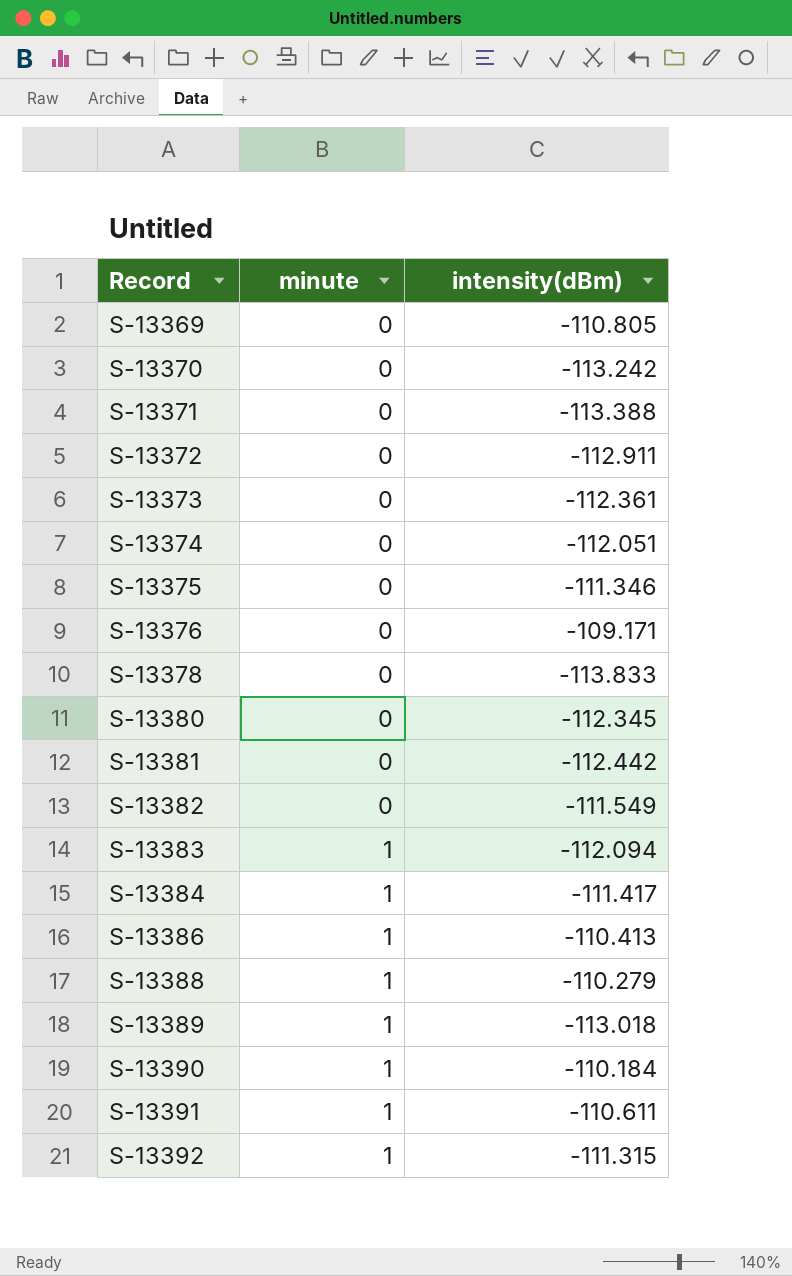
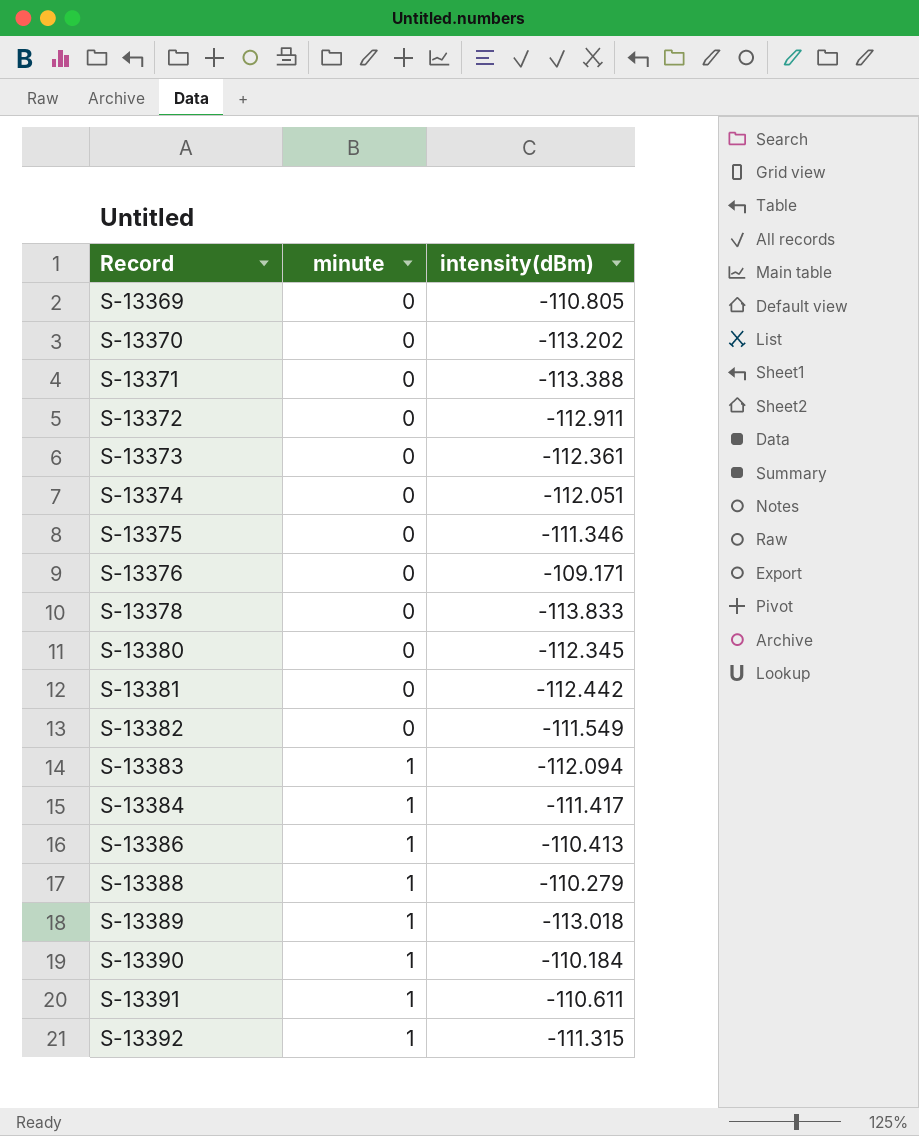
S-13370 | intensity(dBm): -113.242 -> -113.202

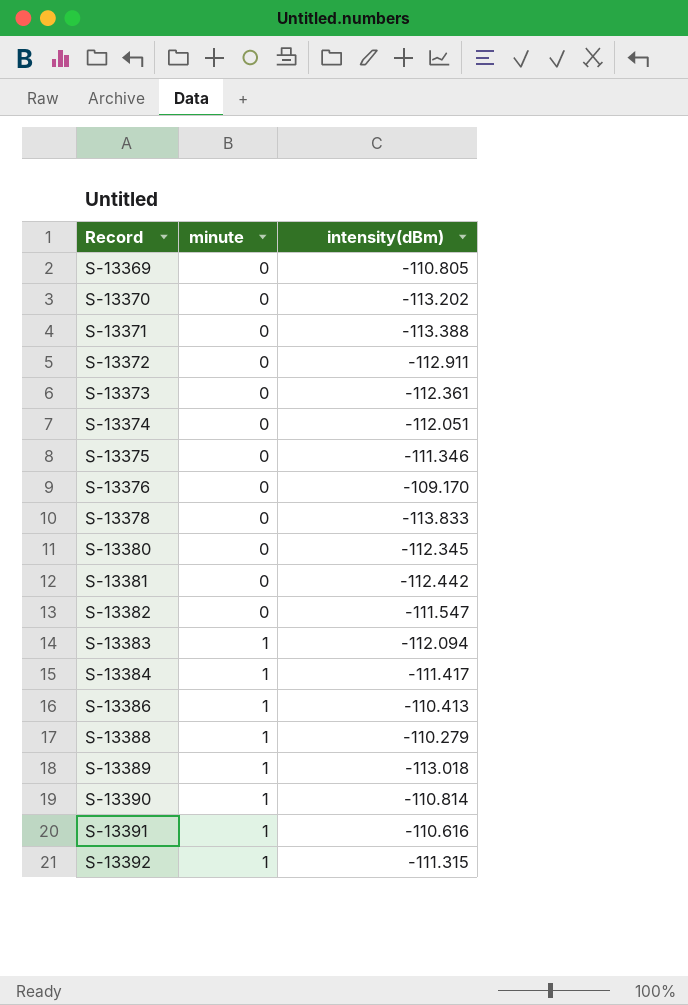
S-13376 | intensity(dBm): -109.171 -> -109.170
S-13382 | intensity(dBm): -111.549 -> -111.547
S-13390 | intensity(dBm): -110.184 -> -110.814
S-13391 | intensity(dBm): -110.611 -> -110.616

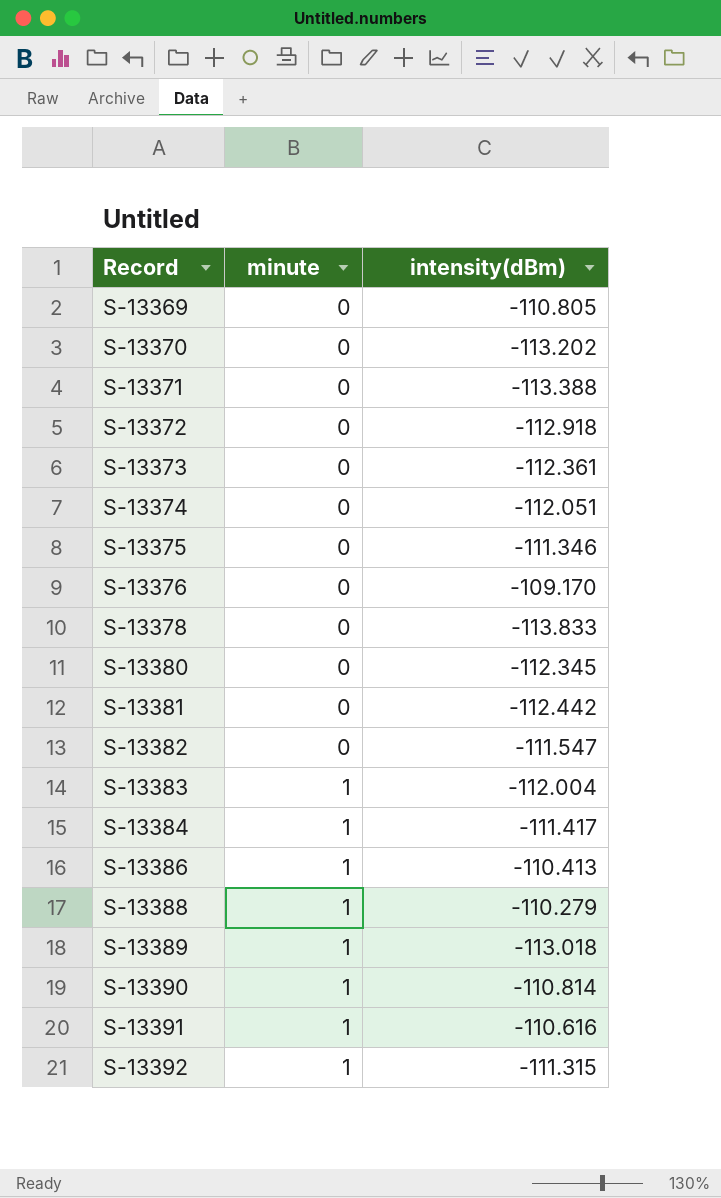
S-13372 | intensity(dBm): -112.911 -> -112.918
S-13383 | intensity(dBm): -112.094 -> -112.004

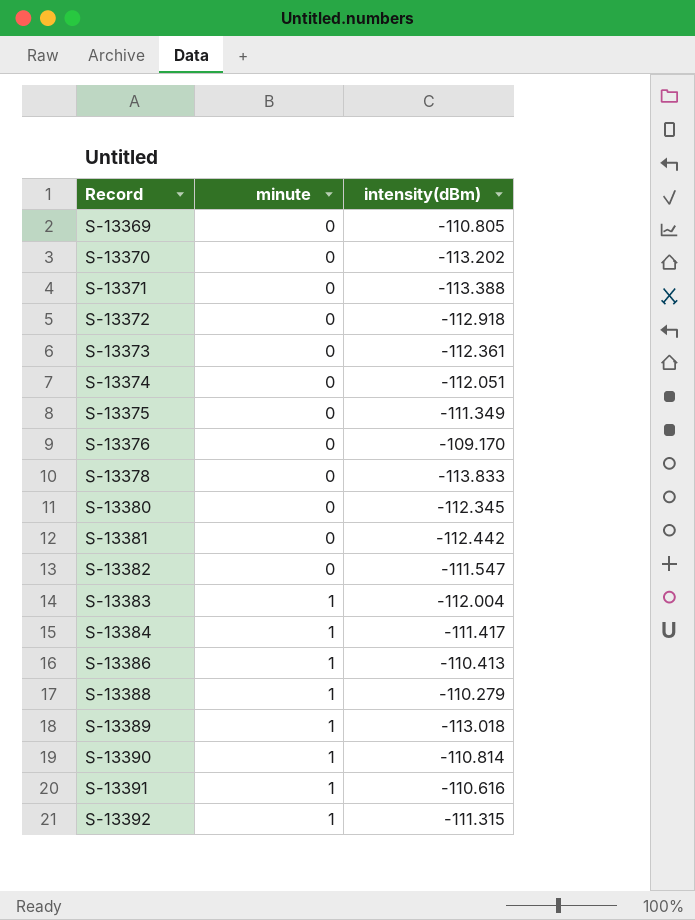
S-13375 | intensity(dBm): -111.346 -> -111.349

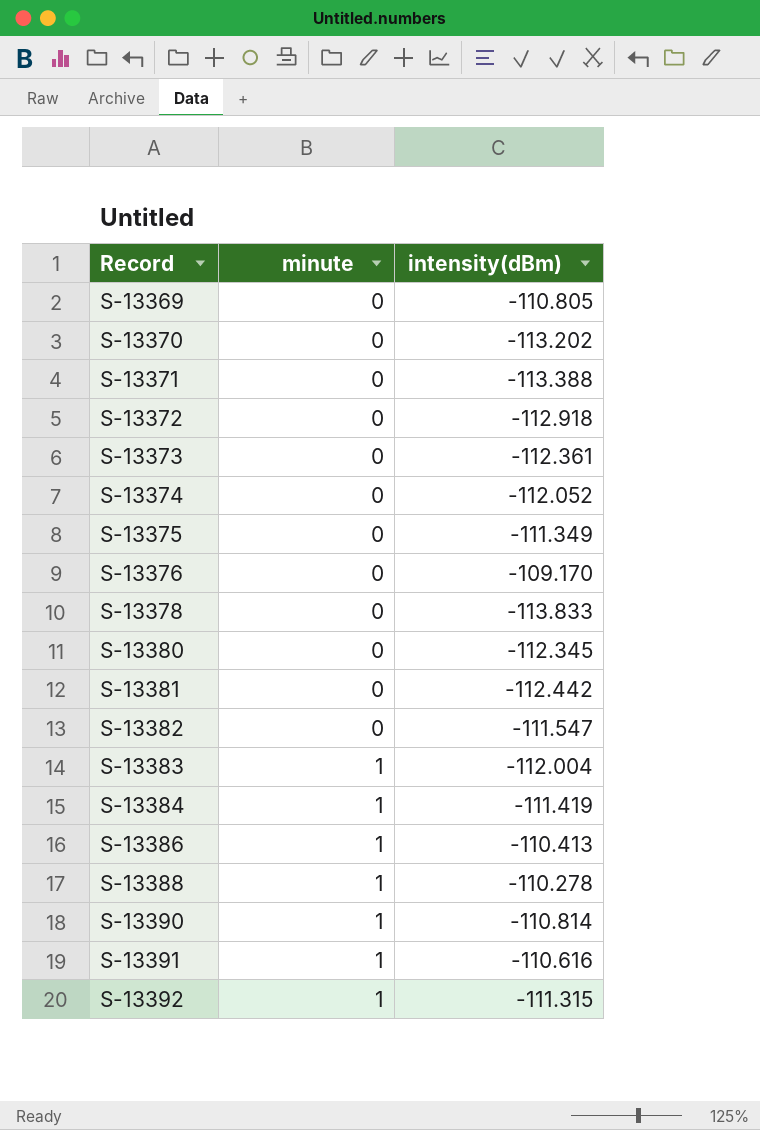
row S-13389: 1 | -113.018 -> none
S-13374 | intensity(dBm): -112.051 -> -112.052
S-13384 | intensity(dBm): -111.417 -> -111.419
S-13388 | intensity(dBm): -110.279 -> -110.278

